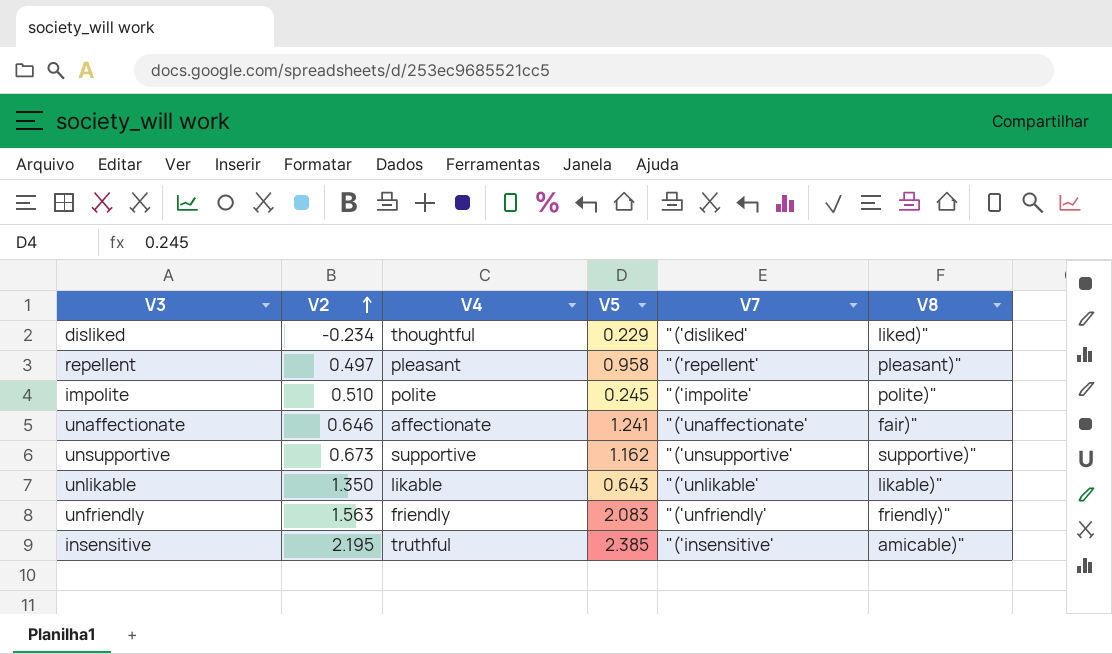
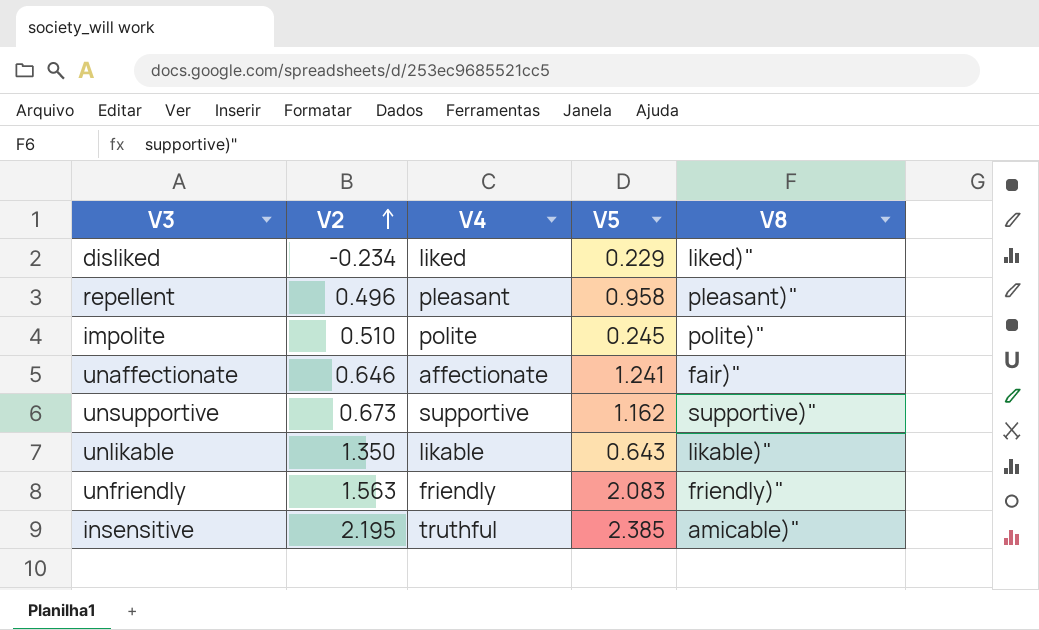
column V7 | position: 5 -> none
disliked | V4: thoughtful -> liked
repellent | V2: 0.497 -> 0.496

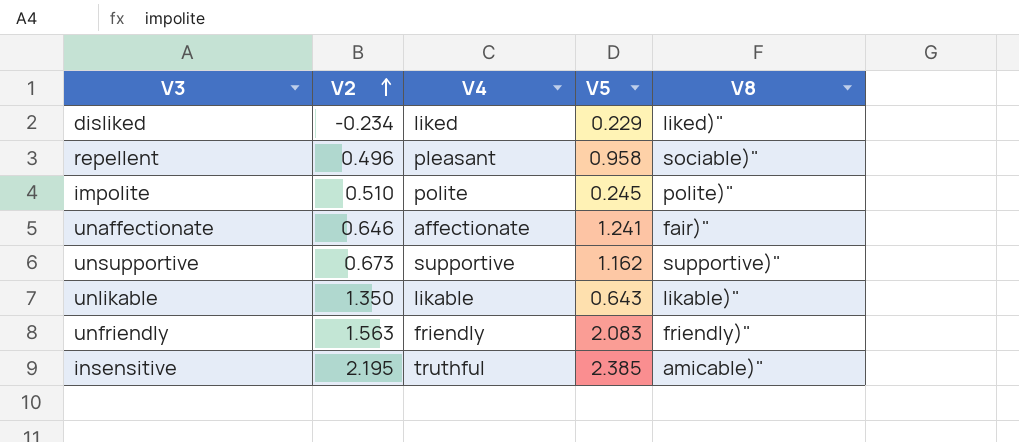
repellent | V8: pleasant)" -> sociable)"

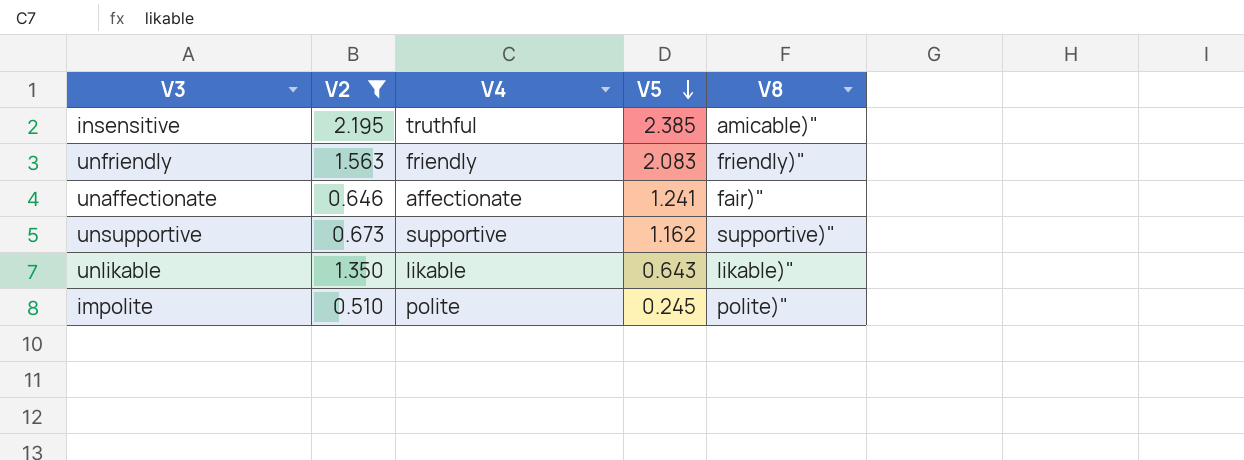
filter: none -> V2 >= 0.510
row order: V2 ascending -> V5 descending

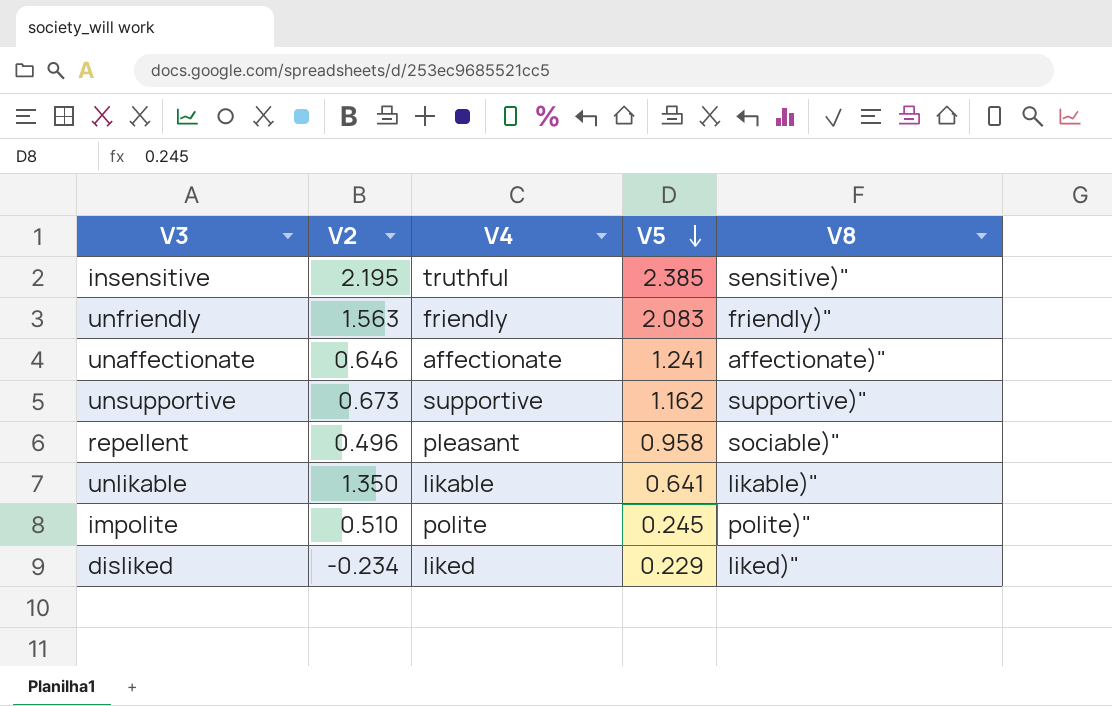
filter: V2 >= 0.510 -> none
insensitive | V8: amicable)" -> sensitive)"
unaffectionate | V8: fair)" -> affectionate)"
unlikable | V5: 0.643 -> 0.641

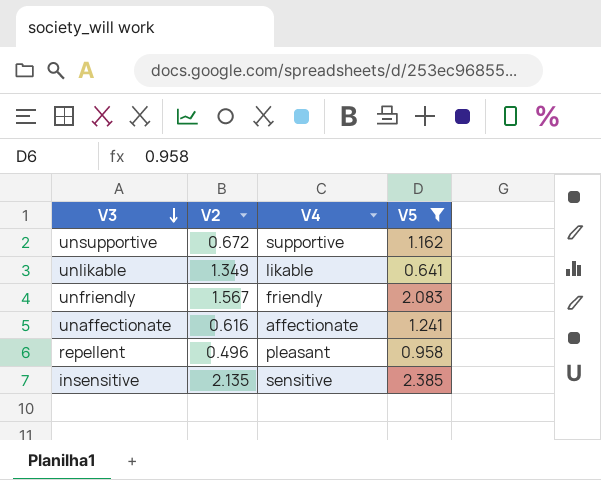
filter: none -> V5 >= 0.641
row order: V5 descending -> V3 descending
column V8 | position: 5 -> none
unsupportive | V2: 0.673 -> 0.672
unlikable | V2: 1.350 -> 1.349
unfriendly | V2: 1.563 -> 1.567
unaffectionate | V2: 0.646 -> 0.616
insensitive | V2: 2.195 -> 2.135
insensitive | V4: truthful -> sensitive

